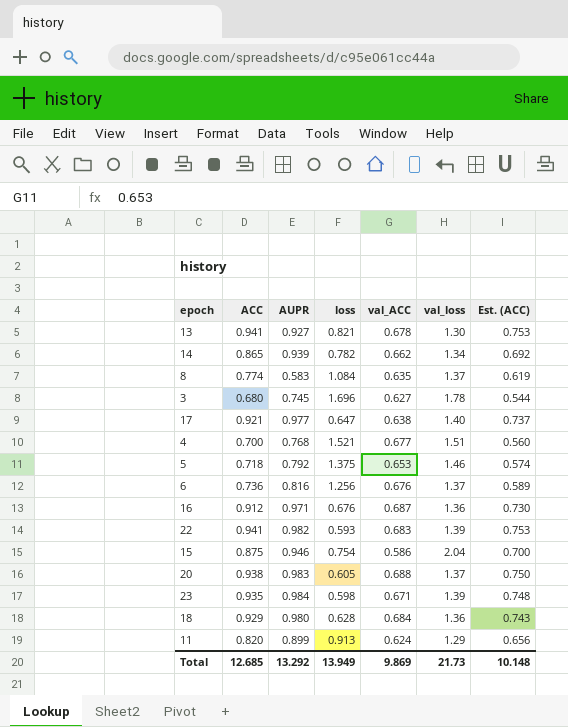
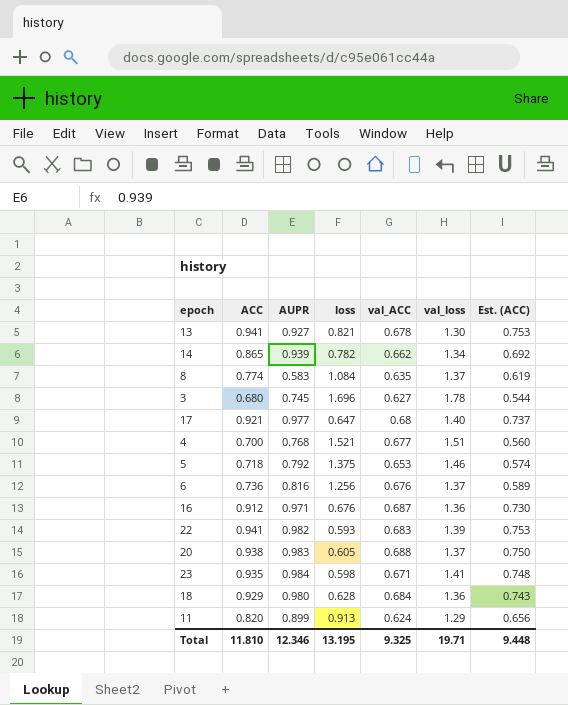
row 15: 0.875 | 0.946 | 0.754 | 0.586 | 2.04 | 0.700 -> none
17 | val_ACC: 0.638 -> 0.68
23 | val_loss: 1.39 -> 1.41
Total | ACC: 12.685 -> 11.810
Total | AUPR: 13.292 -> 12.346
Total | loss: 13.949 -> 13.195
Total | val_ACC: 9.869 -> 9.325
Total | val_loss: 21.73 -> 19.71
Total | Est. (ACC): 10.148 -> 9.448

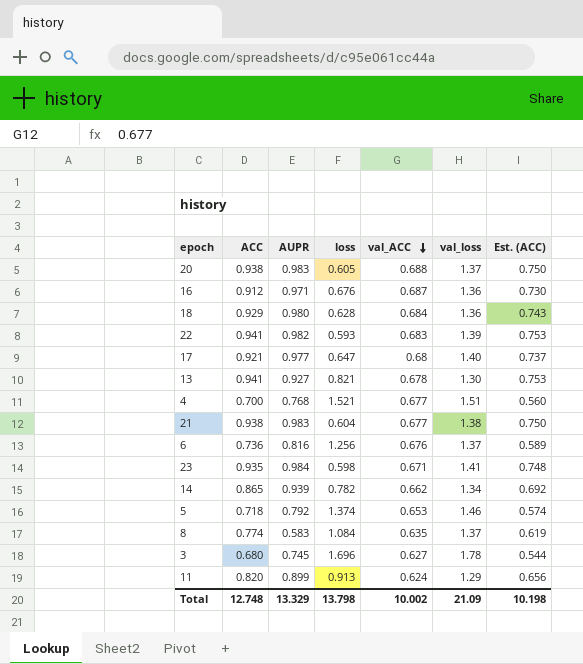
row order: none -> val_ACC descending
row 21: none -> 0.938 | 0.983 | 0.604 | 0.677 | 1.38 | 0.750
5 | loss: 1.375 -> 1.374
Total | ACC: 11.810 -> 12.748
Total | AUPR: 12.346 -> 13.329
Total | loss: 13.195 -> 13.798
Total | val_ACC: 9.325 -> 10.002
Total | val_loss: 19.71 -> 21.09
Total | Est. (ACC): 9.448 -> 10.198

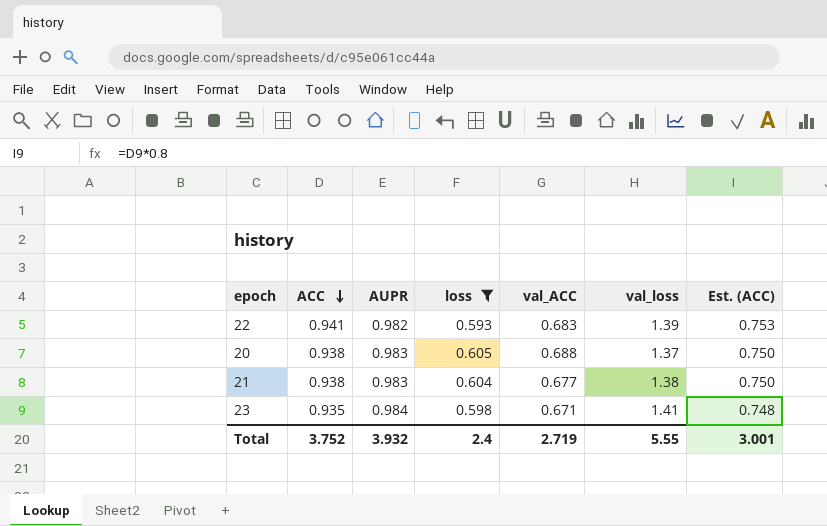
filter: none -> loss <= 0.605
row order: val_ACC descending -> ACC descending
Total | ACC: 12.748 -> 3.752
Total | AUPR: 13.329 -> 3.932
Total | loss: 13.798 -> 2.4
Total | val_ACC: 10.002 -> 2.719
Total | val_loss: 21.09 -> 5.55
Total | Est. (ACC): 10.198 -> 3.001

